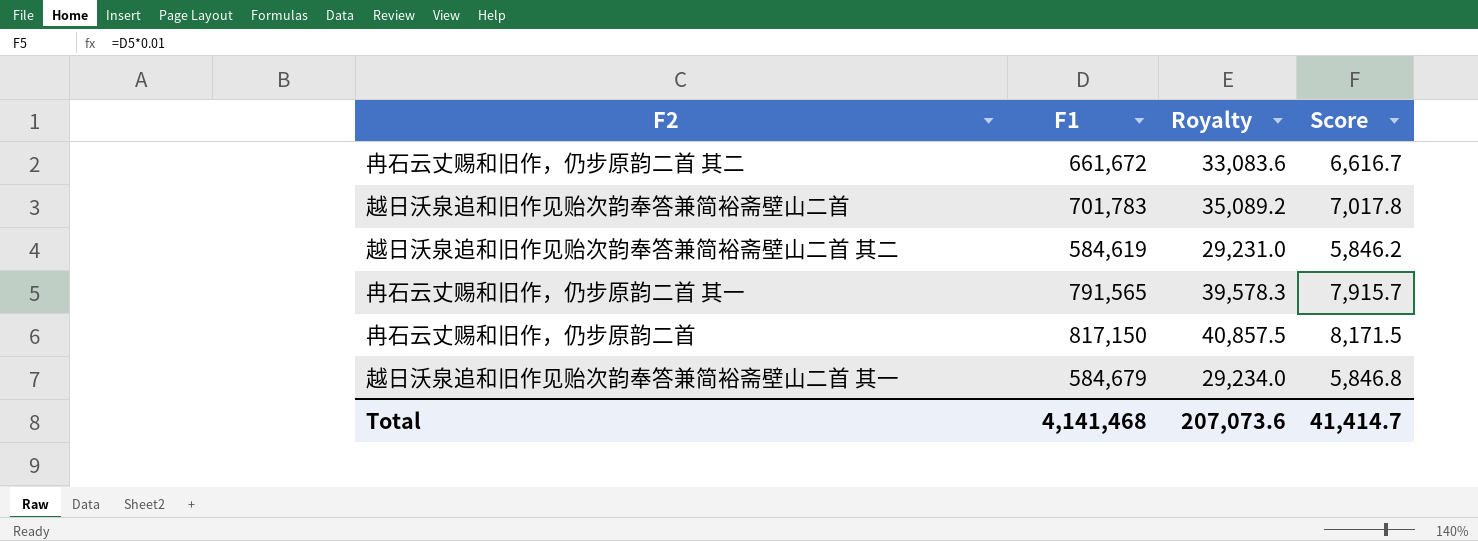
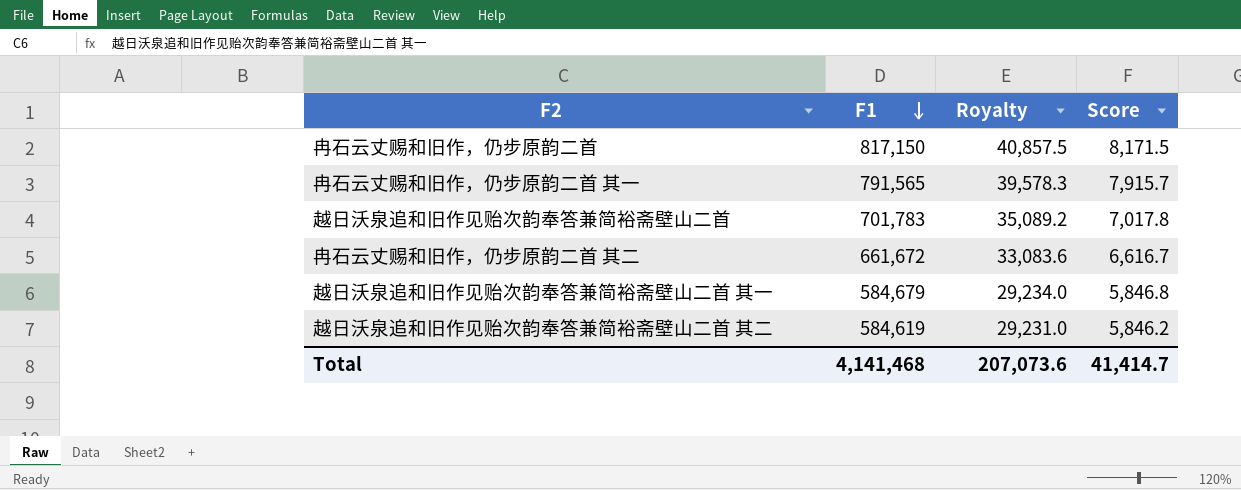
row order: none -> F1 descending

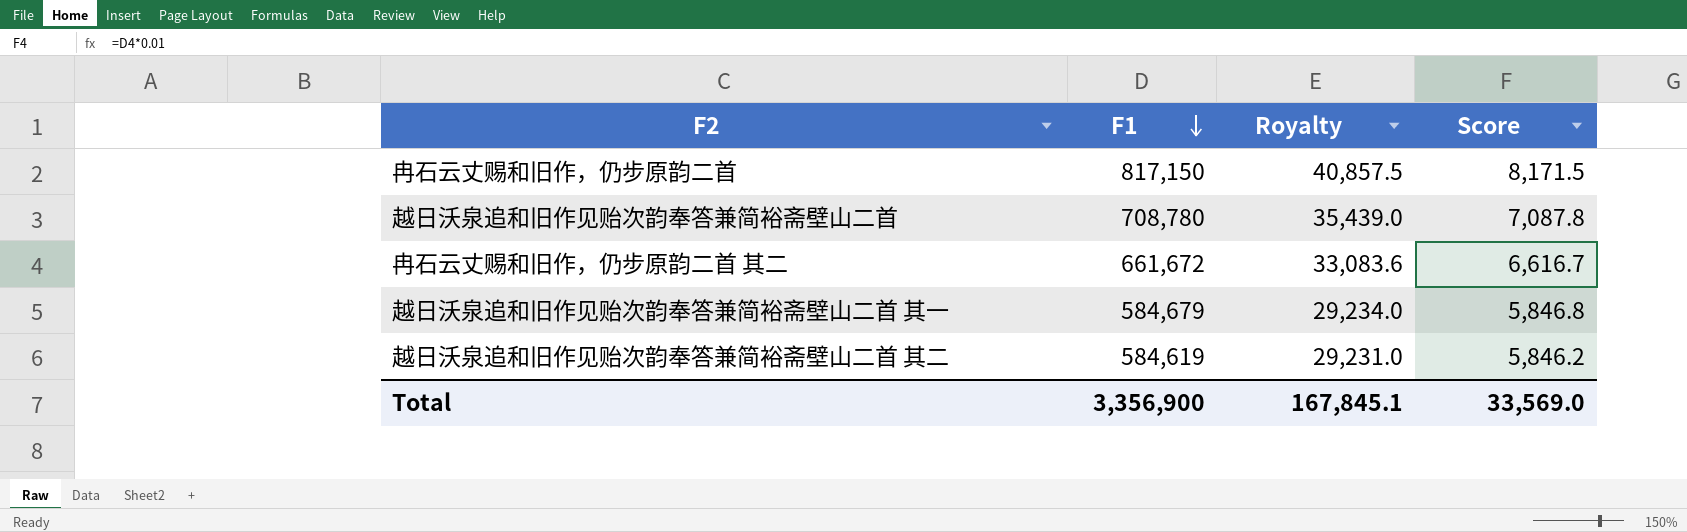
row 冉石云丈赐和旧作，仍步原韵二首 其一: 791,565 | 39,578.3 | 7,915.7 -> none
越日沃泉追和旧作见贻次韵奉答兼简裕斋壁山二首 | F1: 701,783 -> 708,780
越日沃泉追和旧作见贻次韵奉答兼简裕斋壁山二首 | Royalty: 35,089.2 -> 35,439.0
越日沃泉追和旧作见贻次韵奉答兼简裕斋壁山二首 | Score: 7,017.8 -> 7,087.8
Total | F1: 4,141,468 -> 3,356,900
Total | Royalty: 207,073.6 -> 167,845.1
Total | Score: 41,414.7 -> 33,569.0

